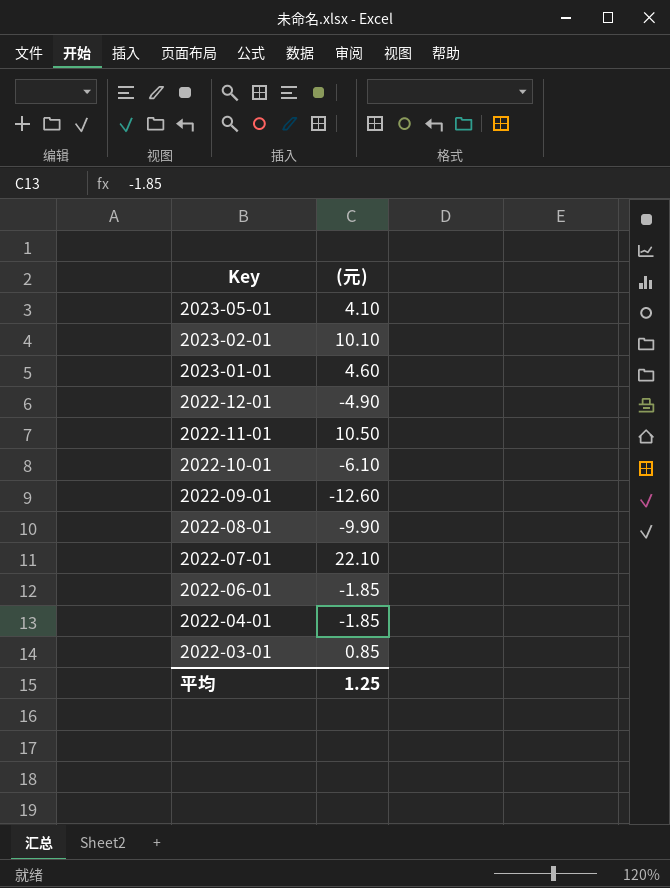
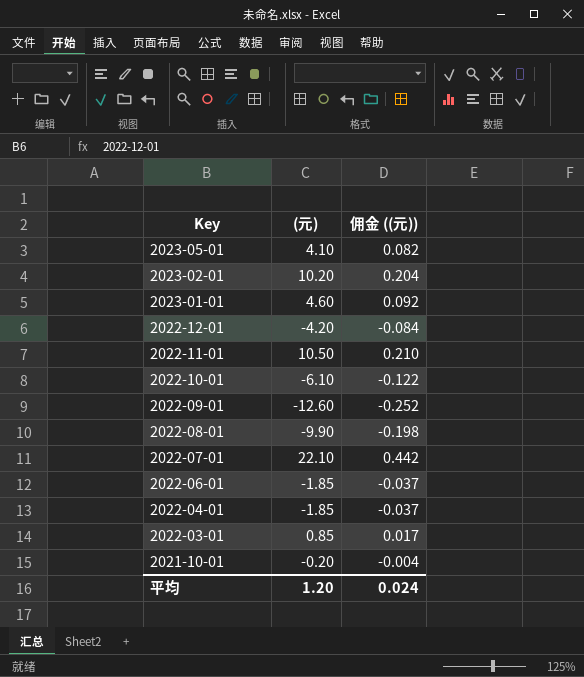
column 佣金 ((元)) | formula: none -> [(元)] * 0.02
2023-02-01 | (元): 10.10 -> 10.20
2022-12-01 | (元): -4.90 -> -4.20
row 2021-10-01: none -> -0.20 | -0.004
平均 | (元): 1.25 -> 1.20

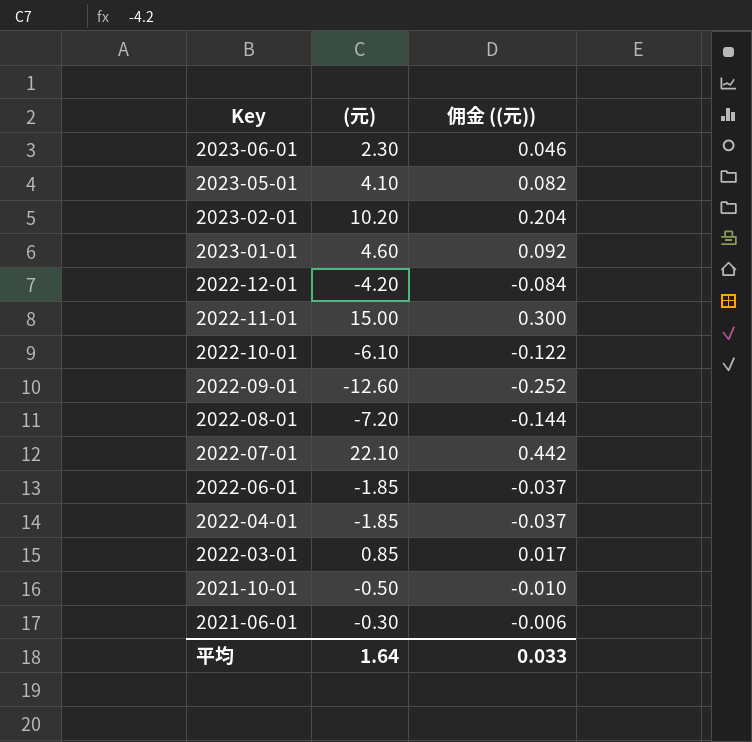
row 2023-06-01: none -> 2.30 | 0.046
2022-11-01 | (元): 10.50 -> 15.00
2022-11-01 | 佣金 ((元)): 0.210 -> 0.300
2022-08-01 | (元): -9.90 -> -7.20
2022-08-01 | 佣金 ((元)): -0.198 -> -0.144
2021-10-01 | (元): -0.20 -> -0.50
2021-10-01 | 佣金 ((元)): -0.004 -> -0.010
row 2021-06-01: none -> -0.30 | -0.006
平均 | (元): 1.20 -> 1.64
平均 | 佣金 ((元)): 0.024 -> 0.033

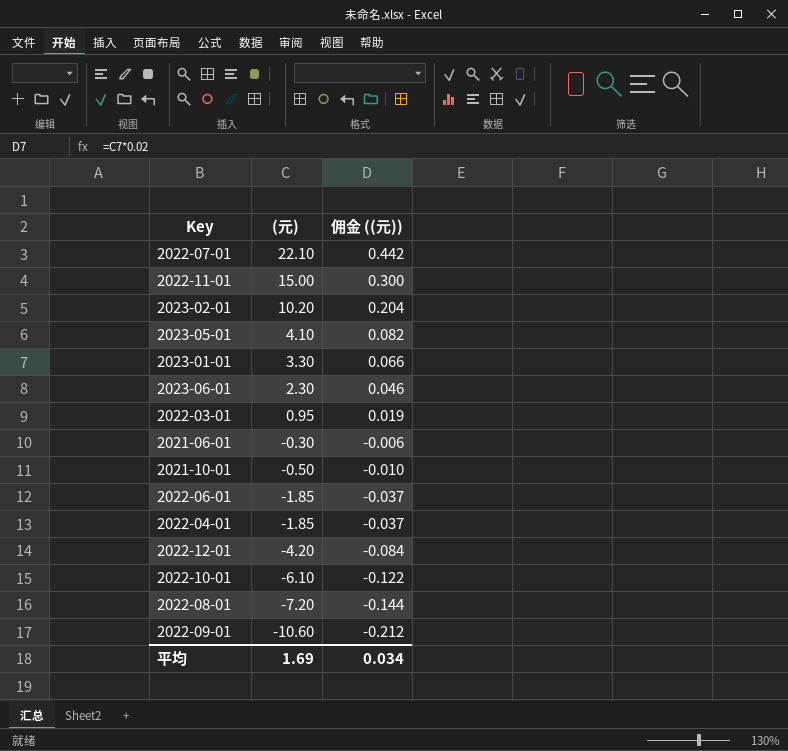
row order: Key descending -> (元) descending
2023-01-01 | (元): 4.60 -> 3.30
2023-01-01 | 佣金 ((元)): 0.092 -> 0.066
2022-03-01 | (元): 0.85 -> 0.95
2022-03-01 | 佣金 ((元)): 0.017 -> 0.019
2022-09-01 | (元): -12.60 -> -10.60
2022-09-01 | 佣金 ((元)): -0.252 -> -0.212
平均 | (元): 1.64 -> 1.69
平均 | 佣金 ((元)): 0.033 -> 0.034

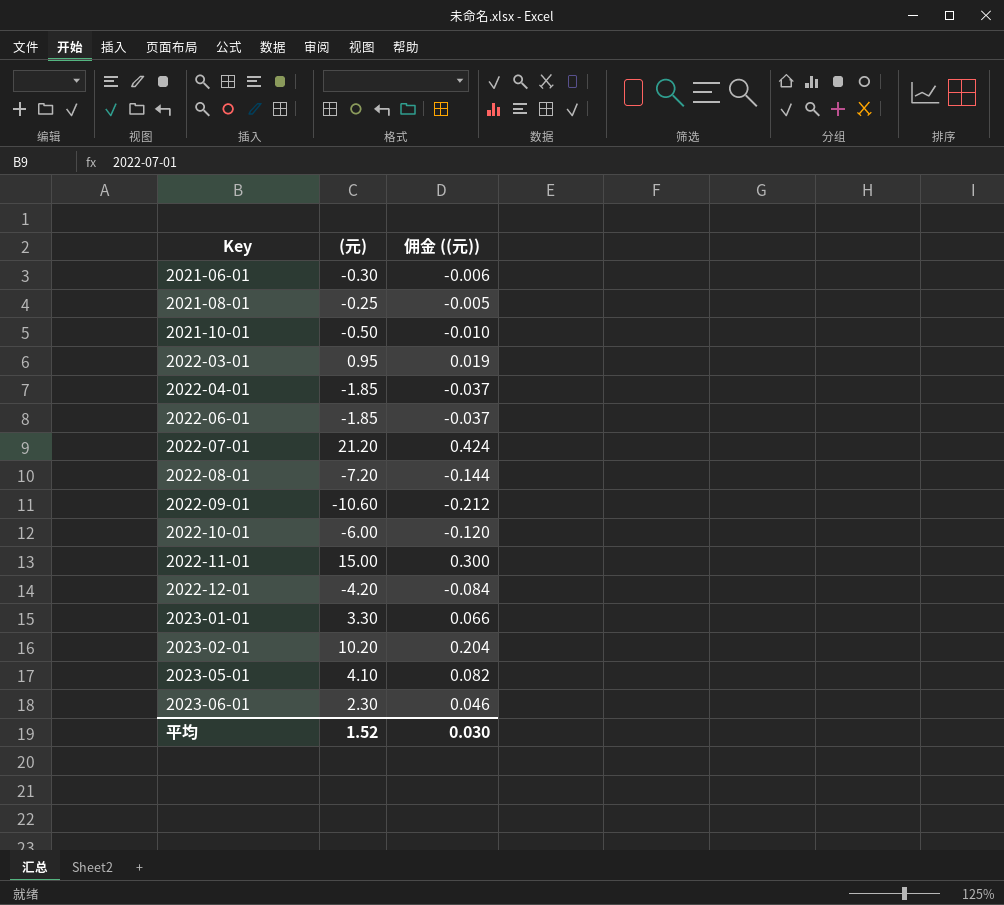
row order: (元) descending -> Key ascending
row 2021-08-01: none -> -0.25 | -0.005
2022-07-01 | (元): 22.10 -> 21.20
2022-07-01 | 佣金 ((元)): 0.442 -> 0.424
2022-10-01 | (元): -6.10 -> -6.00
2022-10-01 | 佣金 ((元)): -0.122 -> -0.120
平均 | (元): 1.69 -> 1.52
平均 | 佣金 ((元)): 0.034 -> 0.030

